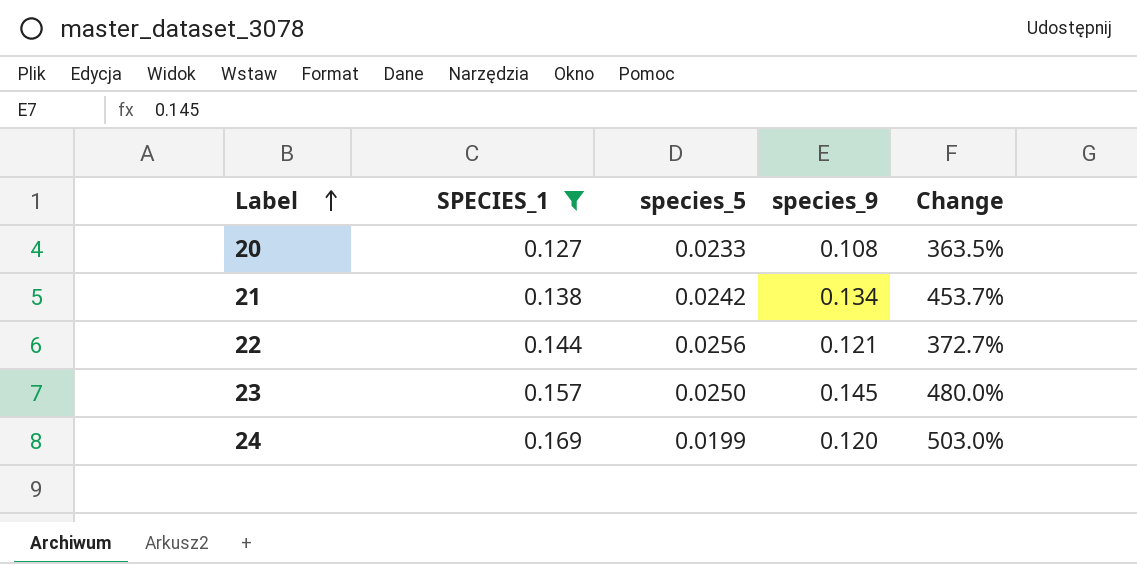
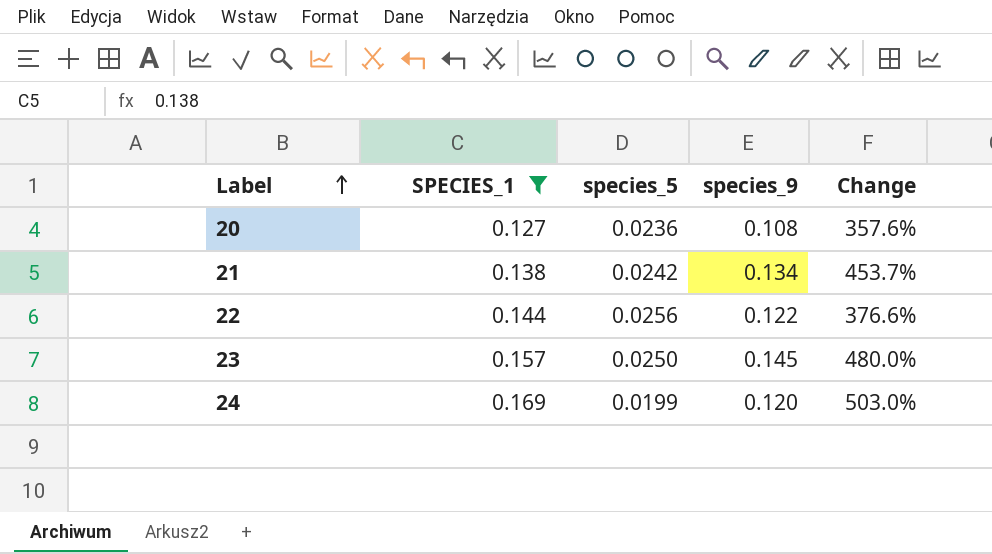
20 | species_5: 0.0233 -> 0.0236
20 | Change: 363.5% -> 357.6%
22 | species_9: 0.121 -> 0.122
22 | Change: 372.7% -> 376.6%

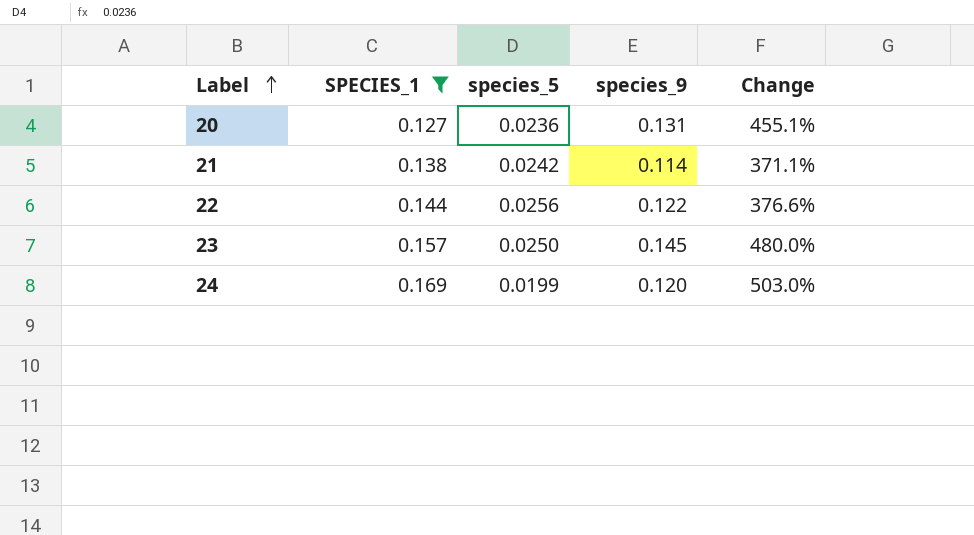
20 | species_9: 0.108 -> 0.131
20 | Change: 357.6% -> 455.1%
21 | species_9: 0.134 -> 0.114
21 | Change: 453.7% -> 371.1%

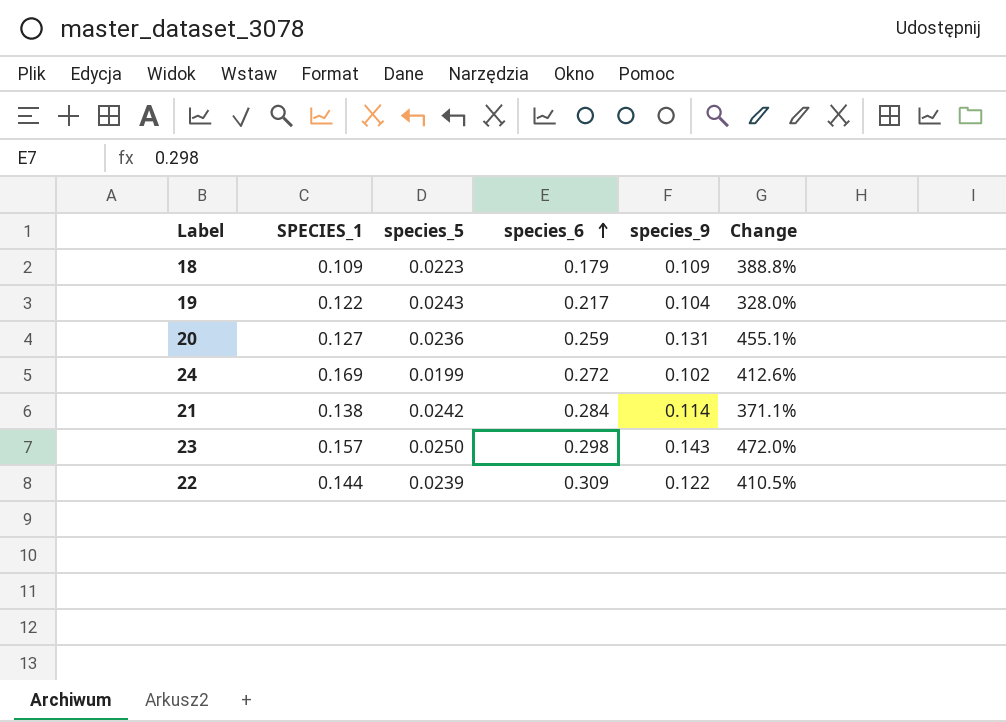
filter: SPECIES_1 >= 0.127 -> none
row order: Label ascending -> species_6 ascending
column species_6 | position: none -> 4
24 | species_9: 0.120 -> 0.102
24 | Change: 503.0% -> 412.6%
23 | species_9: 0.145 -> 0.143
23 | Change: 480.0% -> 472.0%
22 | species_5: 0.0256 -> 0.0239
22 | Change: 376.6% -> 410.5%

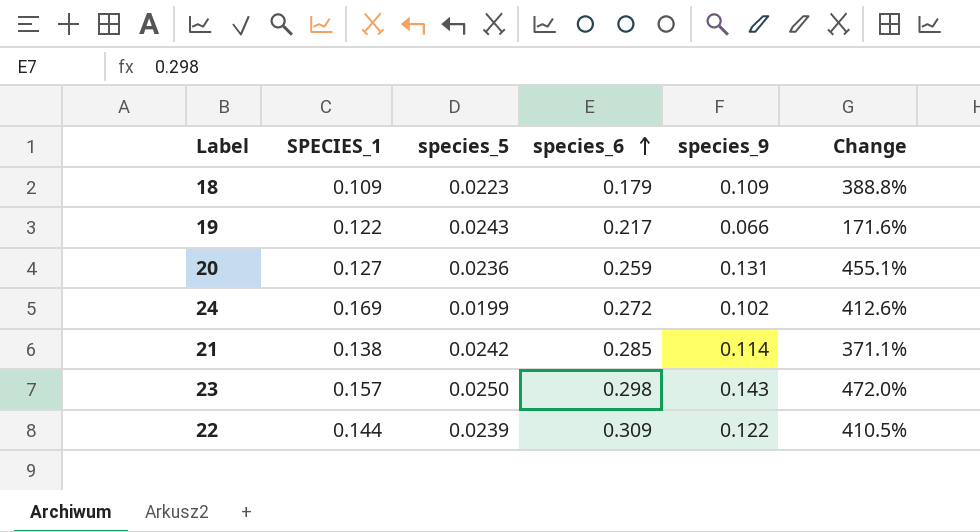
19 | species_9: 0.104 -> 0.066
19 | Change: 328.0% -> 171.6%
21 | species_6: 0.284 -> 0.285

